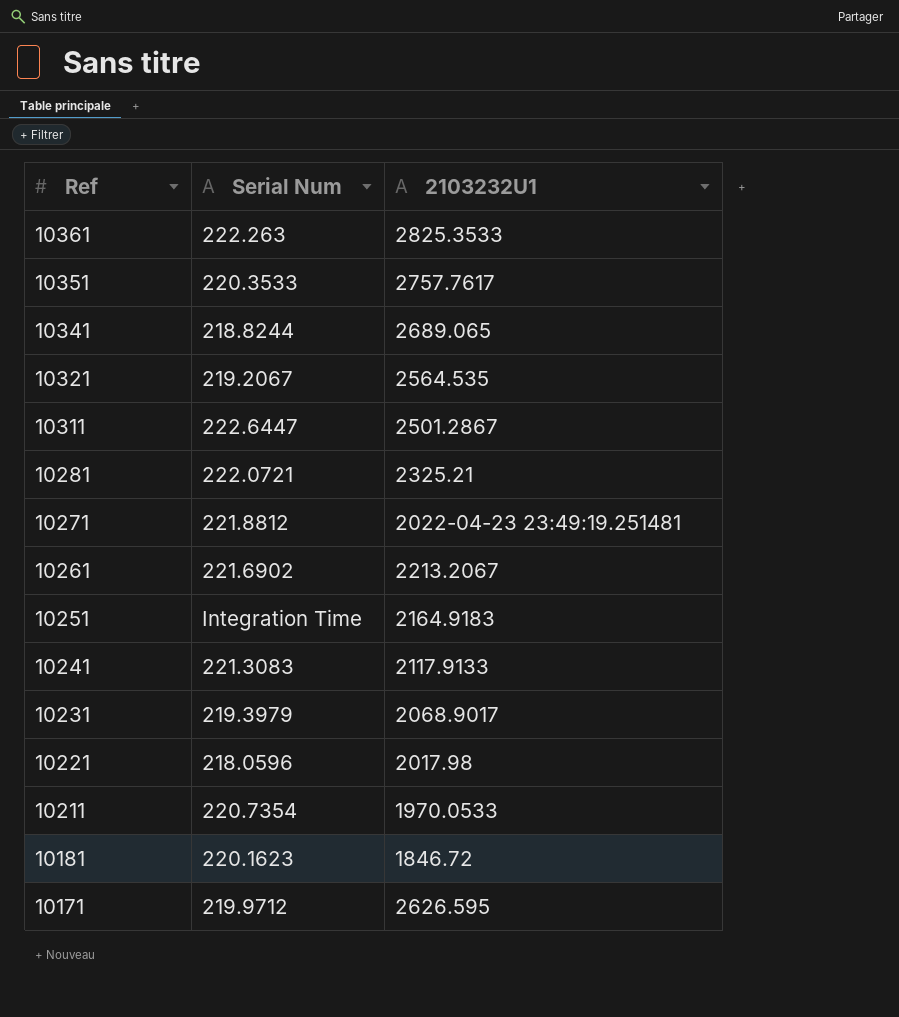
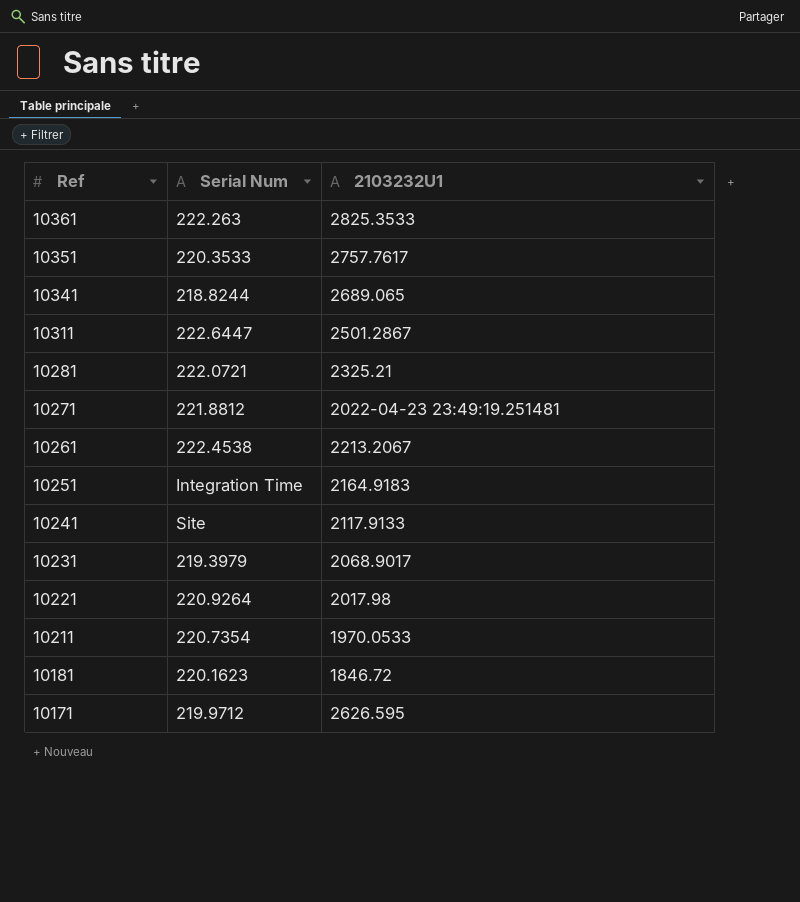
row 10321: 219.2067 | 2564.535 -> none
10261 | Serial Num: 221.6902 -> 222.4538
10241 | Serial Num: 221.3083 -> Site
10221 | Serial Num: 218.0596 -> 220.9264

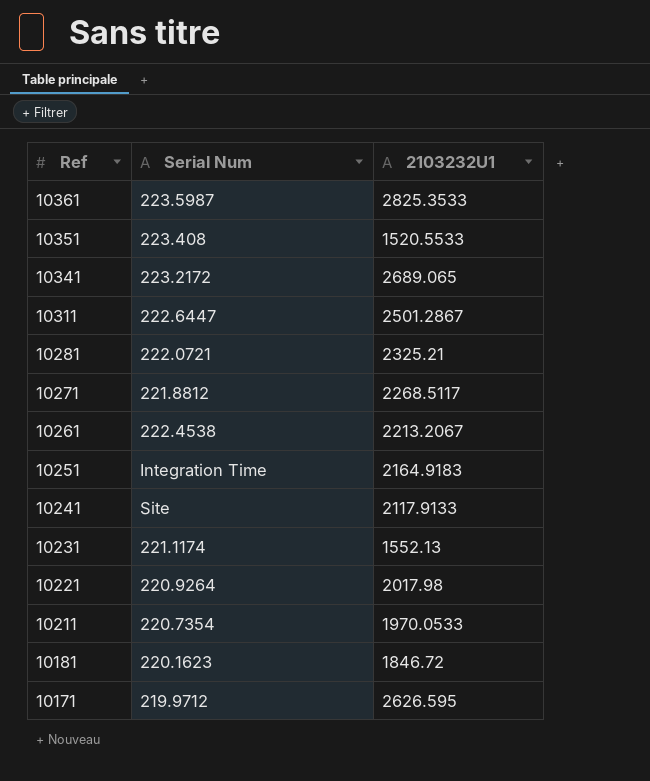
10361 | Serial Num: 222.263 -> 223.5987
10351 | Serial Num: 220.3533 -> 223.408
10351 | 2103232U1: 2757.7617 -> 1520.5533
10341 | Serial Num: 218.8244 -> 223.2172
10271 | 2103232U1: 2022-04-23 23:49:19.251481 -> 2268.5117
10231 | Serial Num: 219.3979 -> 221.1174
10231 | 2103232U1: 2068.9017 -> 1552.13

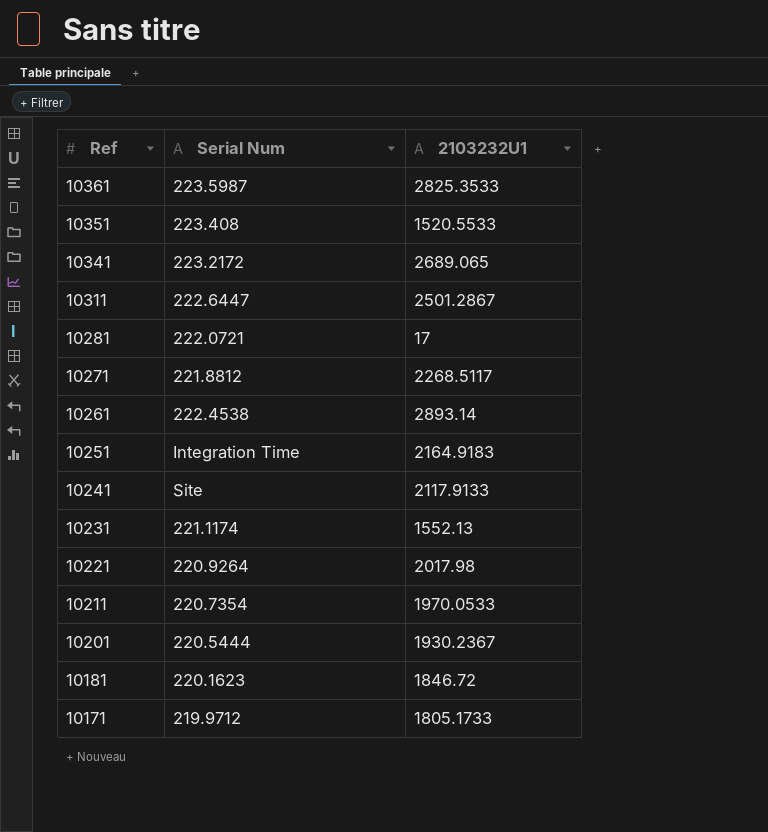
10281 | 2103232U1: 2325.21 -> 17
10261 | 2103232U1: 2213.2067 -> 2893.14
row 10201: none -> 220.5444 | 1930.2367
10171 | 2103232U1: 2626.595 -> 1805.1733

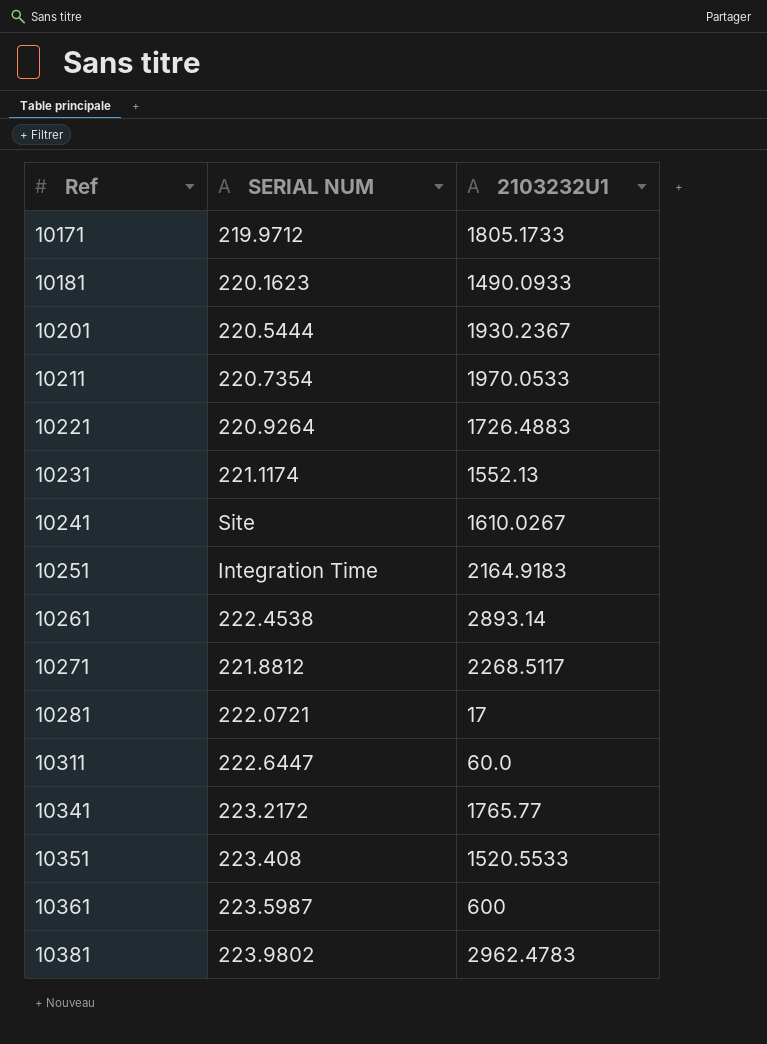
row order: Ref descending -> Ref ascending
column name: Serial Num -> SERIAL NUM
10181 | 2103232U1: 1846.72 -> 1490.0933
10221 | 2103232U1: 2017.98 -> 1726.4883
10241 | 2103232U1: 2117.9133 -> 1610.0267
10311 | 2103232U1: 2501.2867 -> 60.0
10341 | 2103232U1: 2689.065 -> 1765.77
10361 | 2103232U1: 2825.3533 -> 600
row 10381: none -> 223.9802 | 2962.4783

